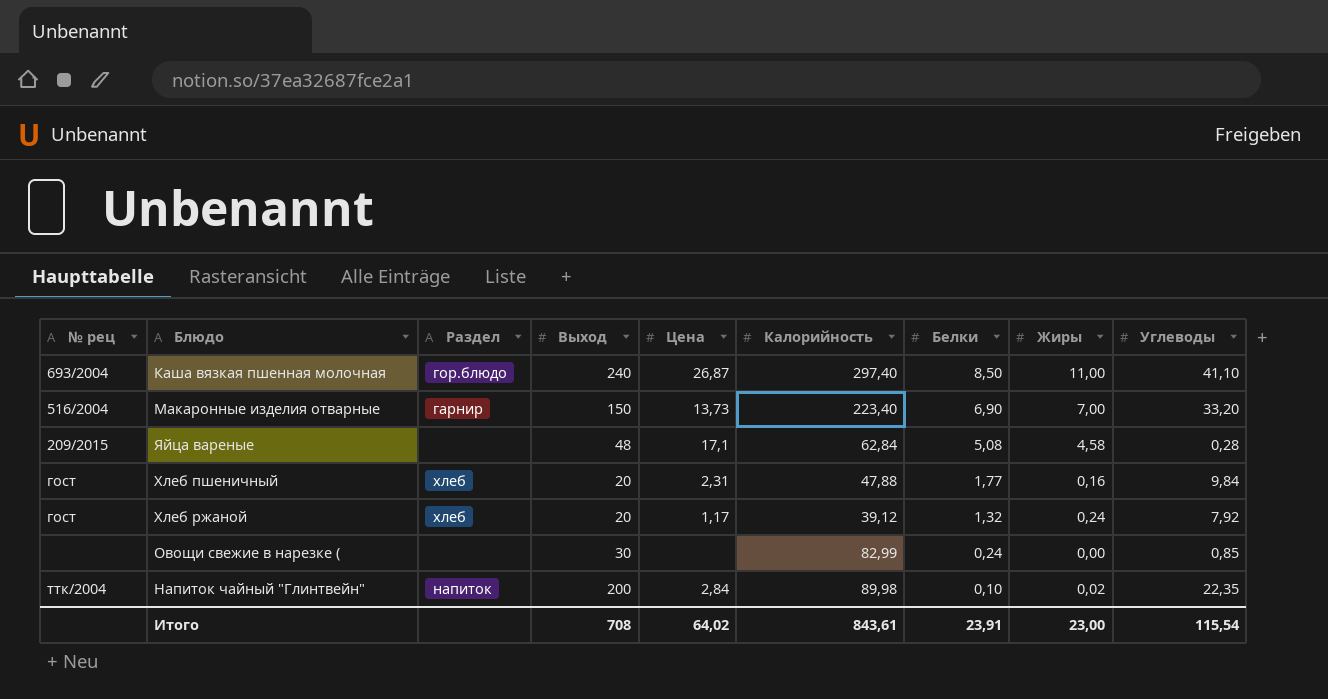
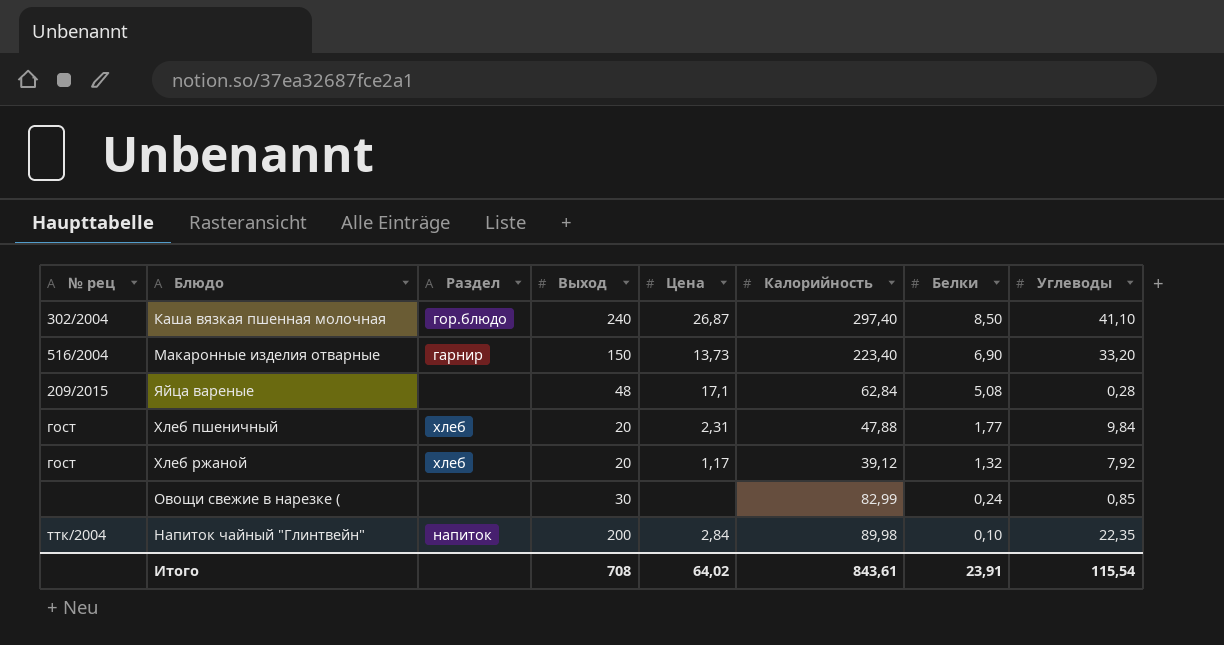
column Жиры | position: 8 -> none
Каша вязкая пшенная молочная | № рец: 693/2004 -> 302/2004

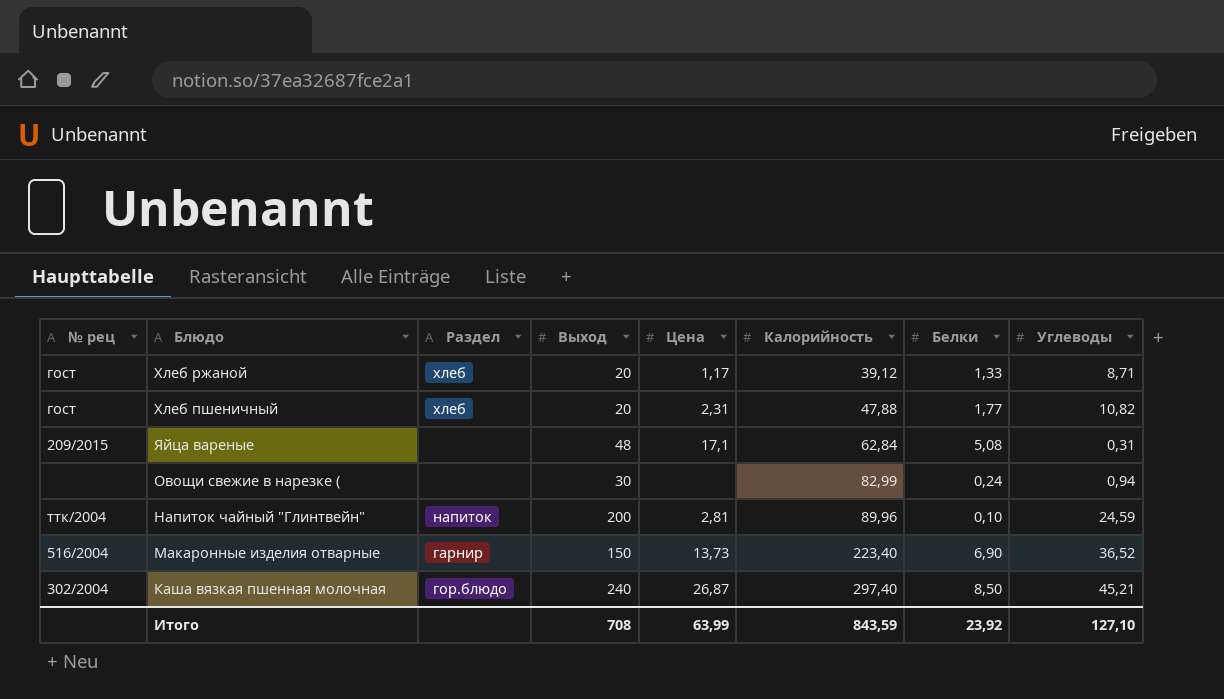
row order: Белки descending -> Калорийность ascending
Хлеб ржаной | Белки: 1,32 -> 1,33
Хлеб ржаной | Углеводы: 7,92 -> 8,71
Хлеб пшеничный | Углеводы: 9,84 -> 10,82
Яйца вареные | Углеводы: 0,28 -> 0,31
Овощи свежие в нарезке ( | Углеводы: 0,85 -> 0,94
Напиток чайный "Глинтвейн" | Цена: 2,84 -> 2,81
Напиток чайный "Глинтвейн" | Калорийность: 89,98 -> 89,96
Напиток чайный "Глинтвейн" | Углеводы: 22,35 -> 24,59
Макаронные изделия отварные | Углеводы: 33,20 -> 36,52
Каша вязкая пшенная молочная | Углеводы: 41,10 -> 45,21
Итого | Цена: 64,02 -> 63,99
Итого | Калорийность: 843,61 -> 843,59
Итого | Белки: 23,91 -> 23,92
Итого | Углеводы: 115,54 -> 127,10

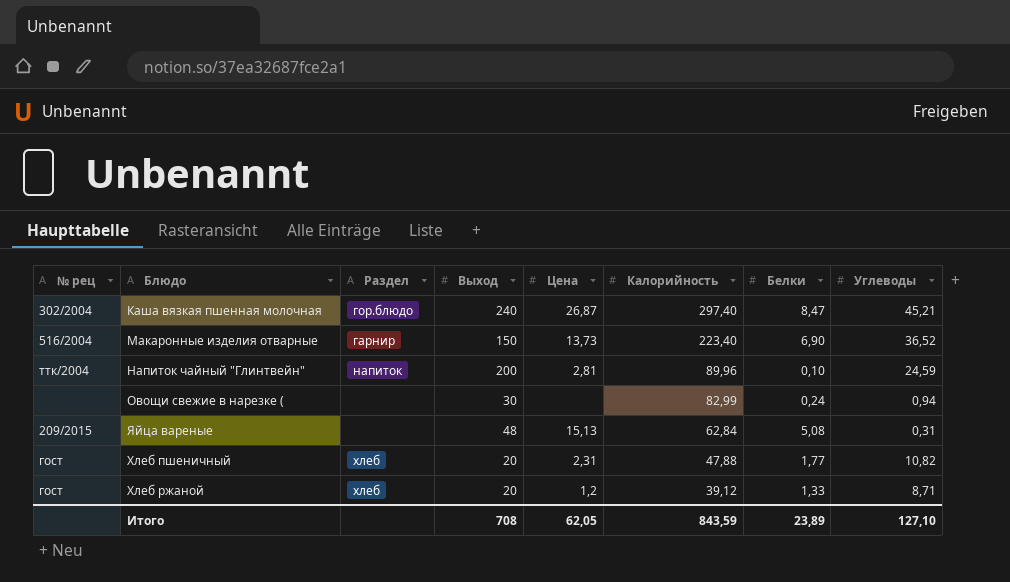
row order: Калорийность ascending -> Калорийность descending
Каша вязкая пшенная молочная | Белки: 8,50 -> 8,47
Яйца вареные | Цена: 17,1 -> 15,13
Хлеб ржаной | Цена: 1,17 -> 1,2
Итого | Цена: 63,99 -> 62,05
Итого | Белки: 23,92 -> 23,89

